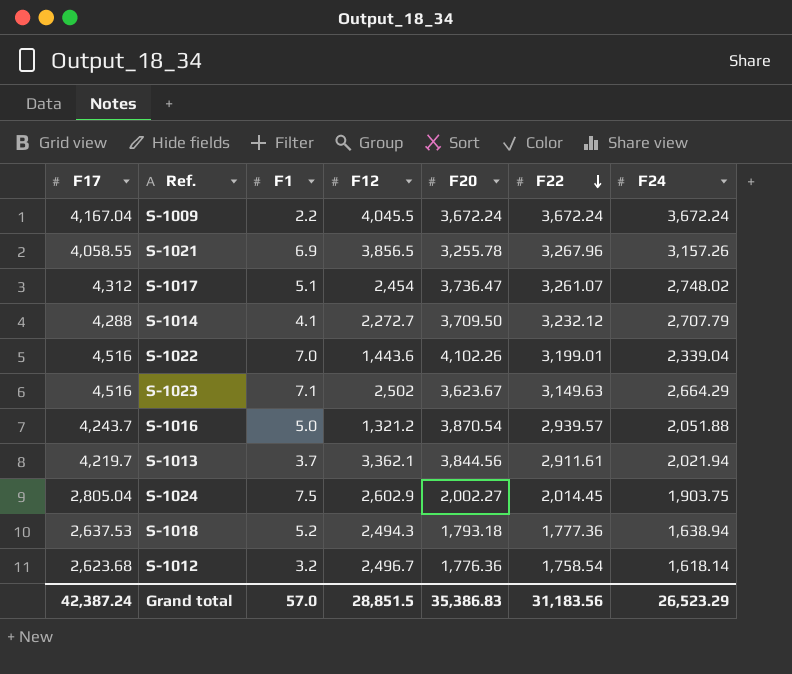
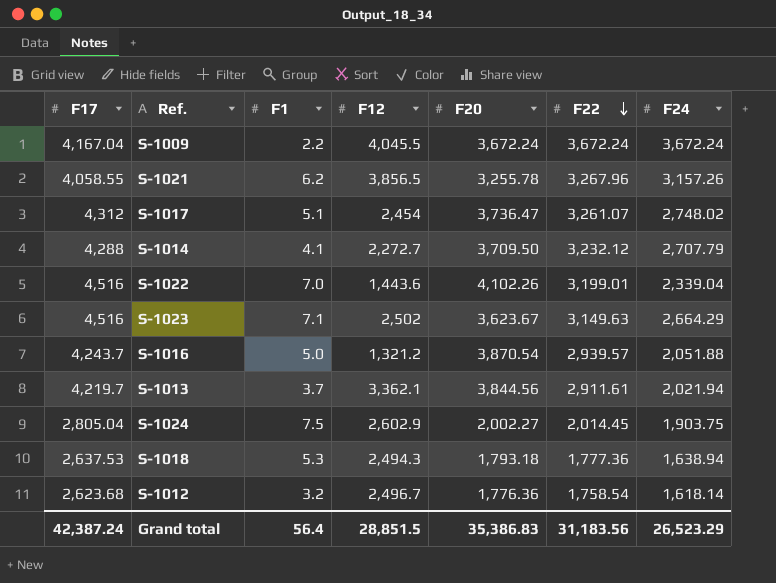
S-1021 | F1: 6.9 -> 6.2
S-1018 | F1: 5.2 -> 5.3
Grand total | F1: 57.0 -> 56.4

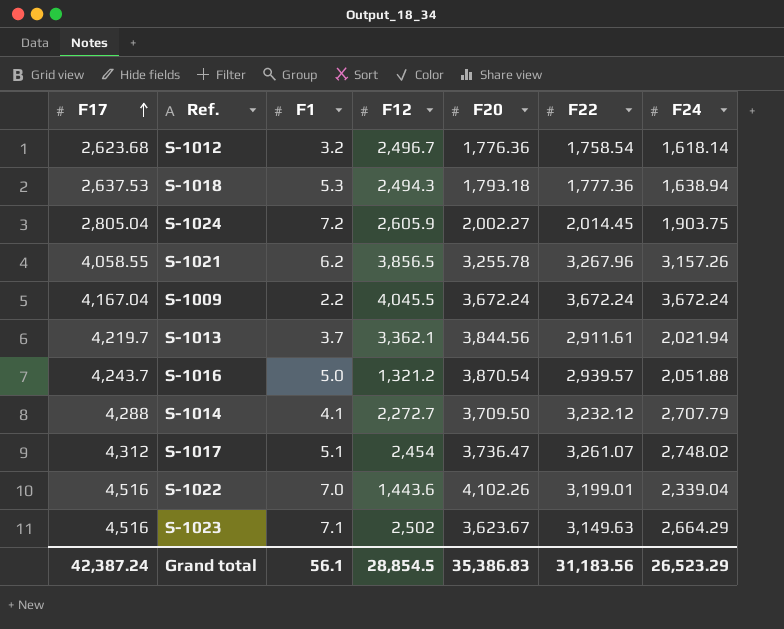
row order: F22 descending -> F17 ascending
S-1024 | F1: 7.5 -> 7.2
S-1024 | F12: 2,602.9 -> 2,605.9
Grand total | F1: 56.4 -> 56.1
Grand total | F12: 28,851.5 -> 28,854.5

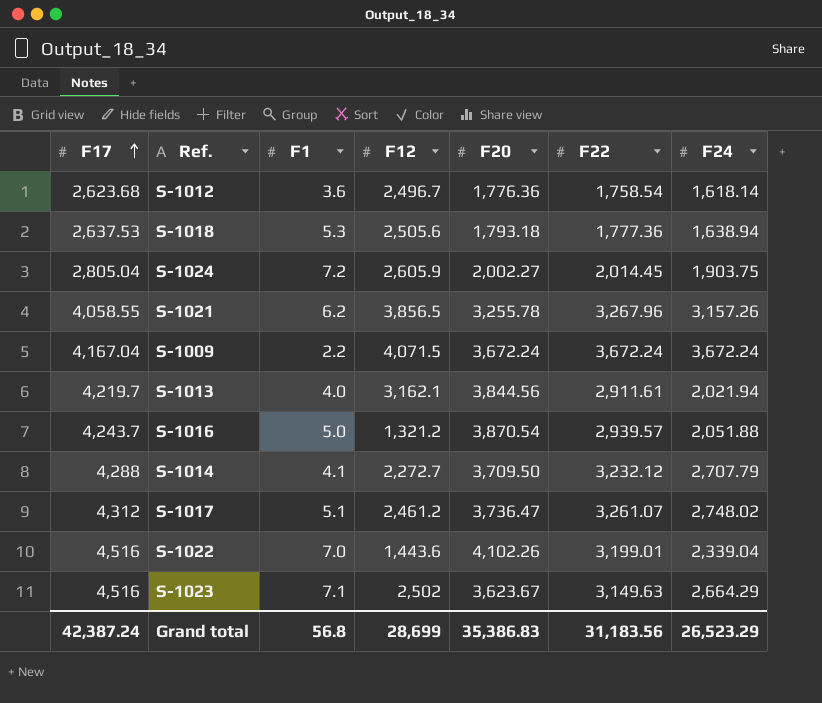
S-1012 | F1: 3.2 -> 3.6
S-1018 | F12: 2,494.3 -> 2,505.6
S-1009 | F12: 4,045.5 -> 4,071.5
S-1013 | F1: 3.7 -> 4.0
S-1013 | F12: 3,362.1 -> 3,162.1
S-1017 | F12: 2,454 -> 2,461.2
Grand total | F1: 56.1 -> 56.8
Grand total | F12: 28,854.5 -> 28,699

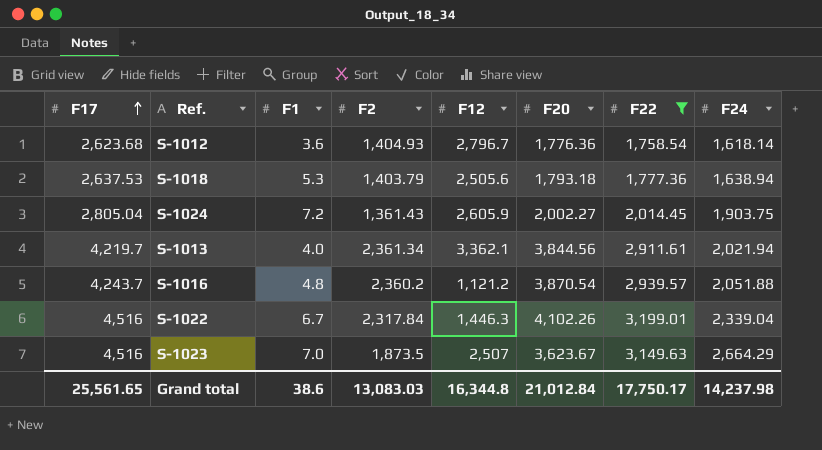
filter: none -> F22 <= 3,199.01
column F2 | position: none -> 4
S-1012 | F12: 2,496.7 -> 2,796.7
S-1013 | F12: 3,162.1 -> 3,362.1
S-1016 | F1: 5.0 -> 4.8
S-1016 | F12: 1,321.2 -> 1,121.2
S-1022 | F1: 7.0 -> 6.7
S-1022 | F12: 1,443.6 -> 1,446.3
S-1023 | F1: 7.1 -> 7.0
S-1023 | F12: 2,502 -> 2,507
Grand total | F17: 42,387.24 -> 25,561.65
Grand total | F1: 56.8 -> 38.6
Grand total | F12: 28,699 -> 16,344.8
Grand total | F20: 35,386.83 -> 21,012.84
Grand total | F22: 31,183.56 -> 17,750.17
Grand total | F24: 26,523.29 -> 14,237.98

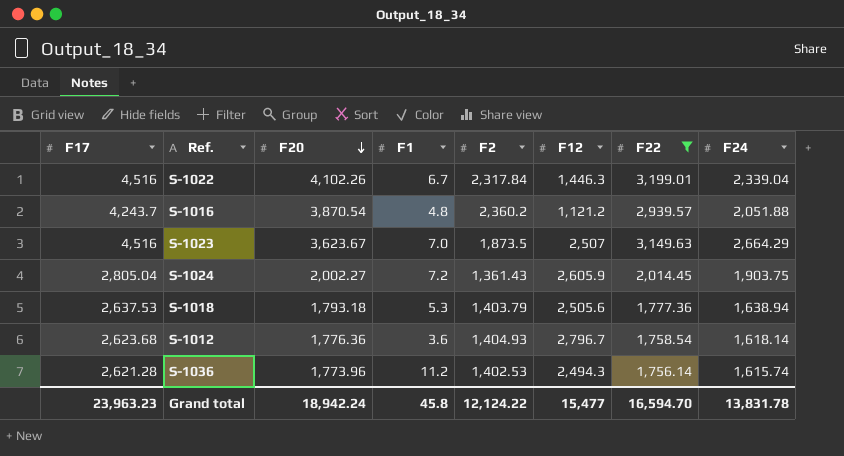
row order: F17 ascending -> F20 descending
column F20 | position: 6 -> 3
row S-1013: 4,219.7 | 4.0 | 2,361.34 | 3,362.1 | 3,844.56 | 2,911.61 | 2,021.94 -> none
row S-1036: none -> 2,621.28 | 1,773.96 | 11.2 | 1,402.53 | 2,494.3 | 1,756.14 | 1,615.74
Grand total | F17: 25,561.65 -> 23,963.23
Grand total | F20: 21,012.84 -> 18,942.24
Grand total | F1: 38.6 -> 45.8
Grand total | F2: 13,083.03 -> 12,124.22
Grand total | F12: 16,344.8 -> 15,477
Grand total | F22: 17,750.17 -> 16,594.70
Grand total | F24: 14,237.98 -> 13,831.78

